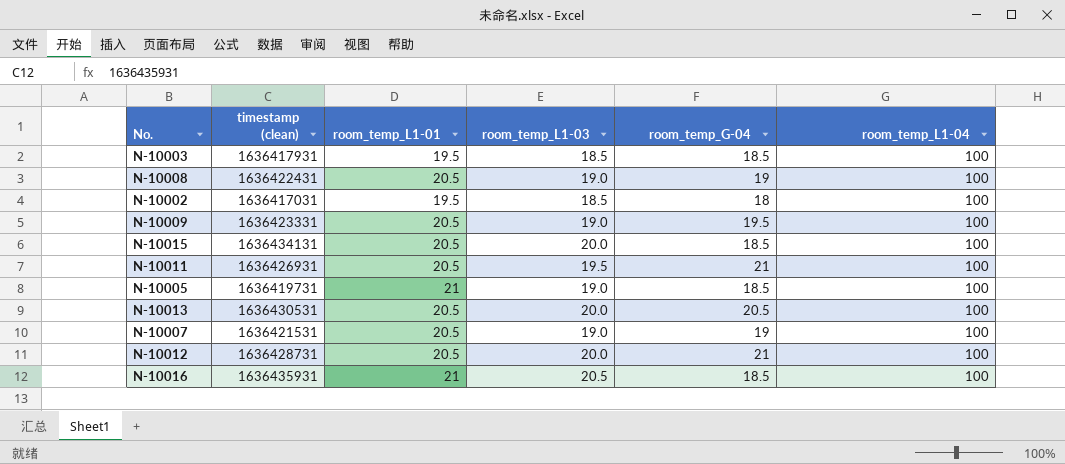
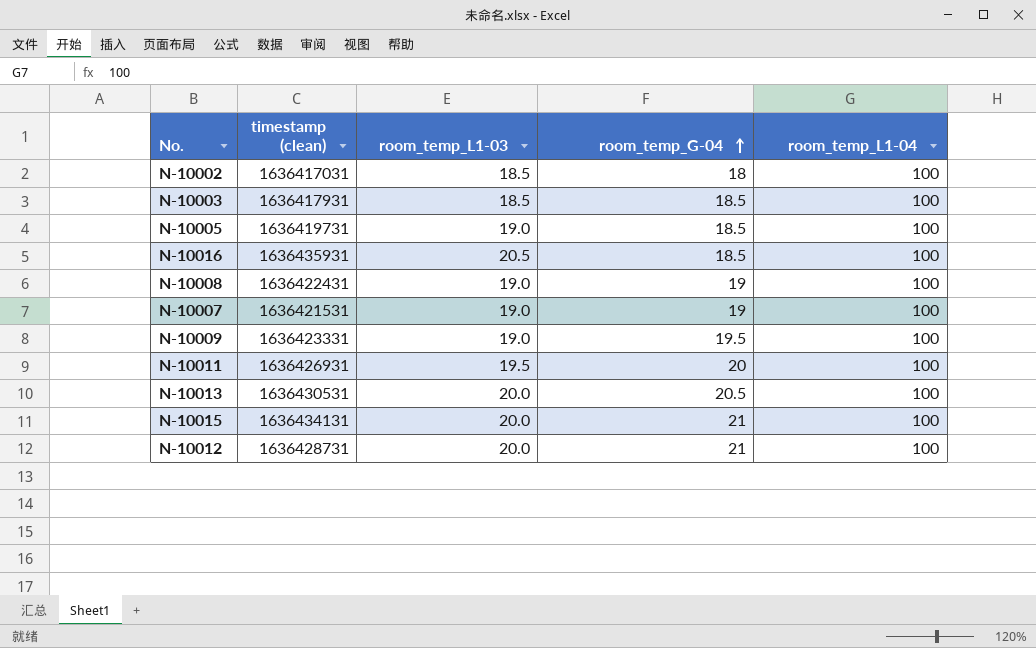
row order: none -> room_temp_G-04 ascending
column room_temp_L1-01 | position: 3 -> none
N-10011 | room_temp_G-04: 21 -> 20
N-10015 | room_temp_G-04: 18.5 -> 21

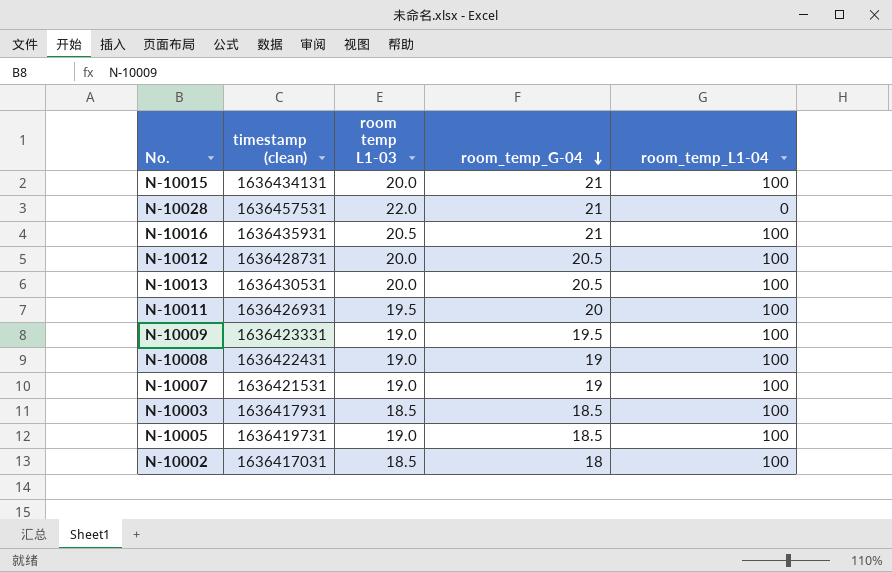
row order: room_temp_G-04 ascending -> room_temp_G-04 descending
column name: room_temp_L1-03 -> room temp L1-03
row N-10028: none -> 1636457531 | 22.0 | 21 | 0
N-10016 | room_temp_G-04: 18.5 -> 21
N-10012 | room_temp_G-04: 21 -> 20.5

